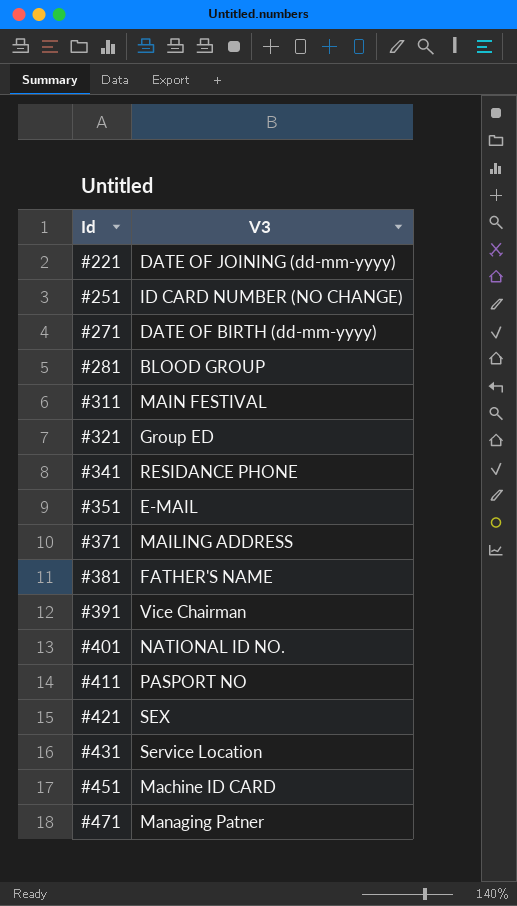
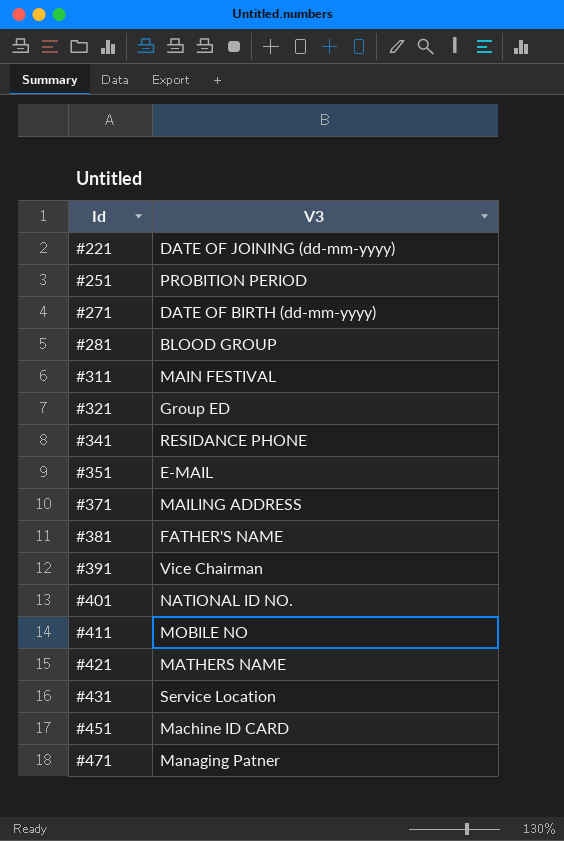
#251 | V3: ID CARD NUMBER (NO CHANGE) -> PROBITION PERIOD
#411 | V3: PASPORT NO -> MOBILE NO
#421 | V3: SEX -> MATHERS NAME

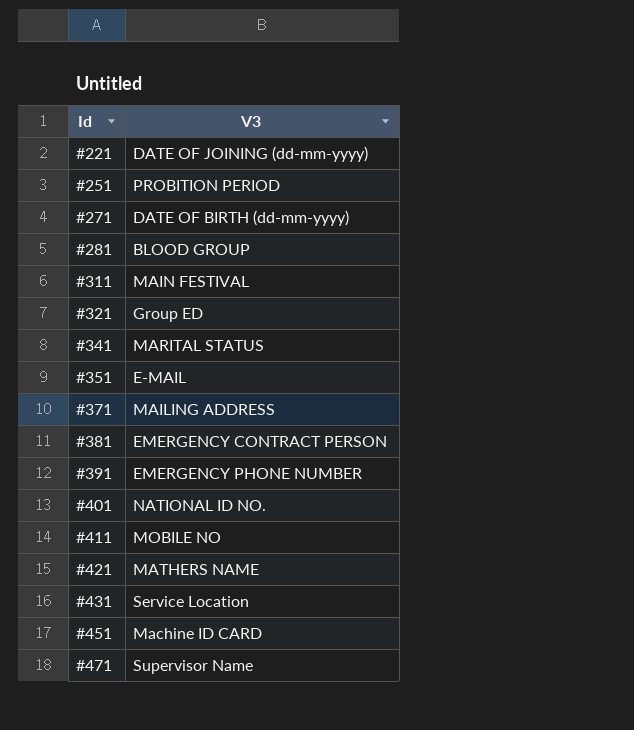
#341 | V3: RESIDANCE PHONE -> MARITAL STATUS
#381 | V3: FATHER'S NAME -> EMERGENCY CONTRACT PERSON
#391 | V3: Vice Chairman -> EMERGENCY PHONE NUMBER
#471 | V3: Managing Patner -> Supervisor Name

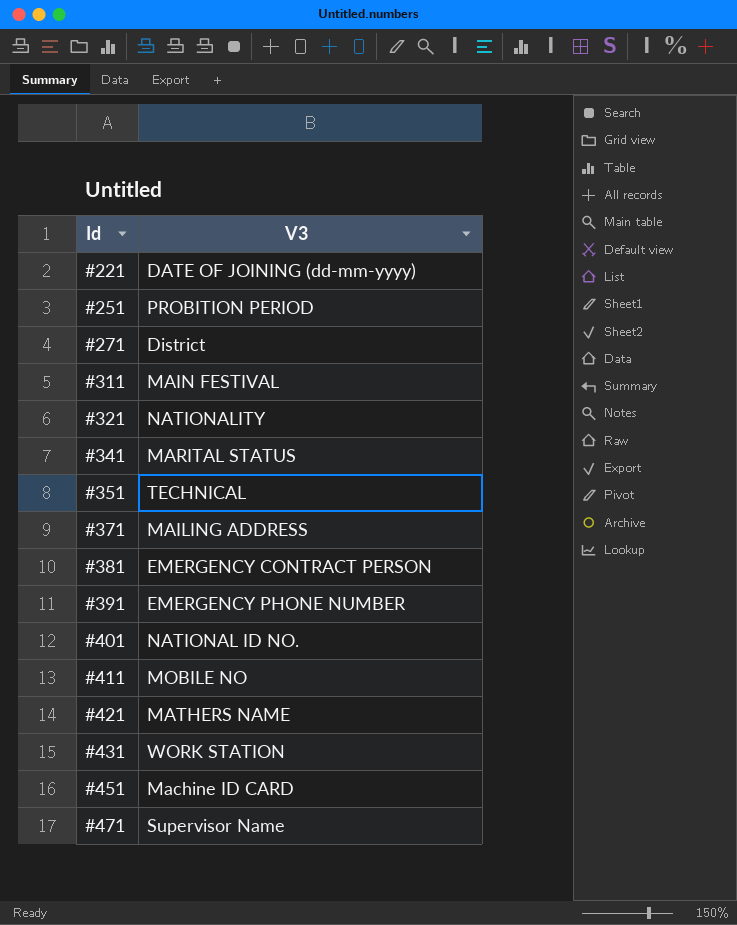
row #281: BLOOD GROUP -> none
#271 | V3: DATE OF BIRTH (dd-mm-yyyy) -> District
#321 | V3: Group ED -> NATIONALITY
#351 | V3: E-MAIL -> TECHNICAL
#431 | V3: Service Location -> WORK STATION

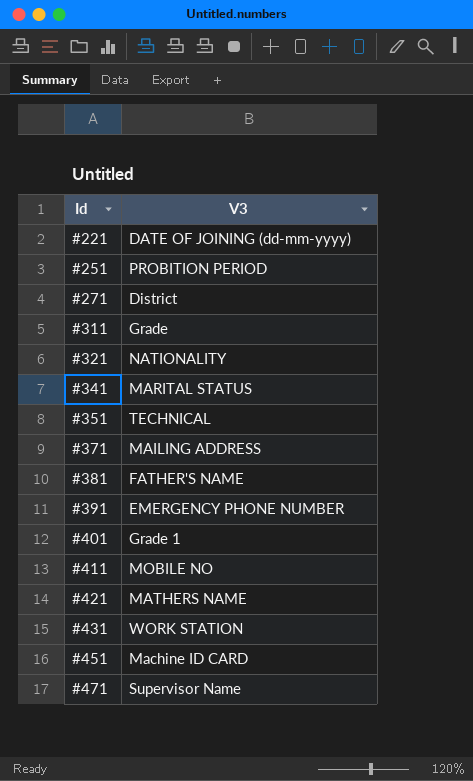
#311 | V3: MAIN FESTIVAL -> Grade
#381 | V3: EMERGENCY CONTRACT PERSON -> FATHER'S NAME
#401 | V3: NATIONAL ID NO. -> Grade 1

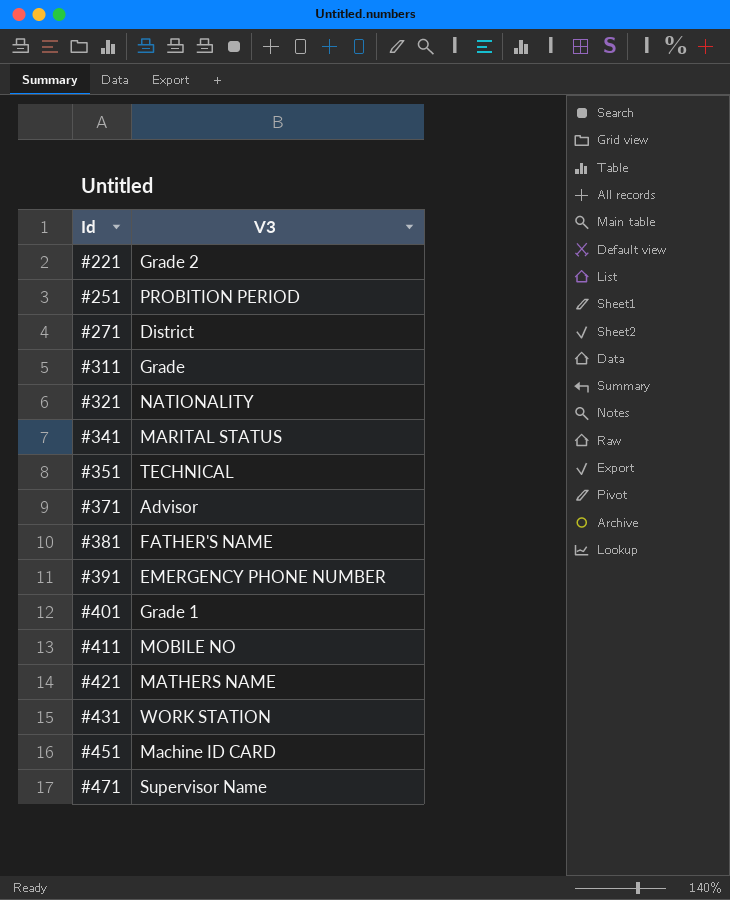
#221 | V3: DATE OF JOINING (dd-mm-yyyy) -> Grade 2
#371 | V3: MAILING ADDRESS -> Advisor

